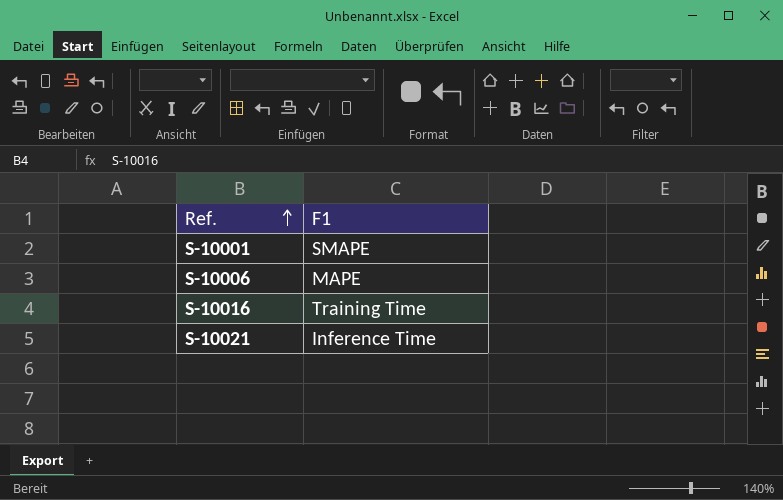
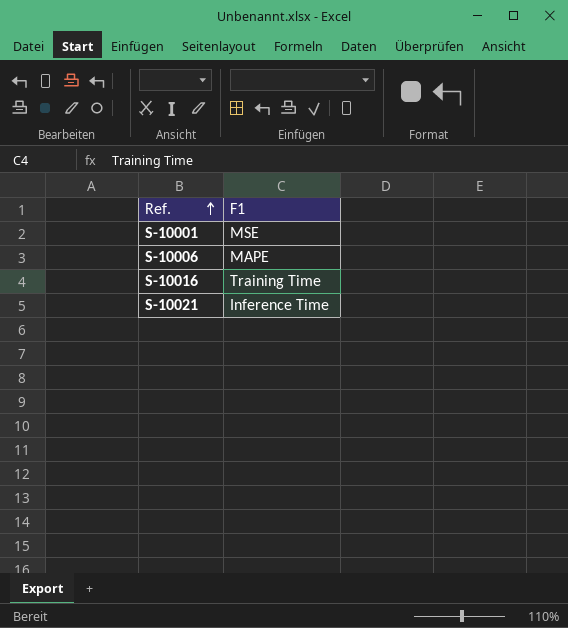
S-10001 | F1: SMAPE -> MSE

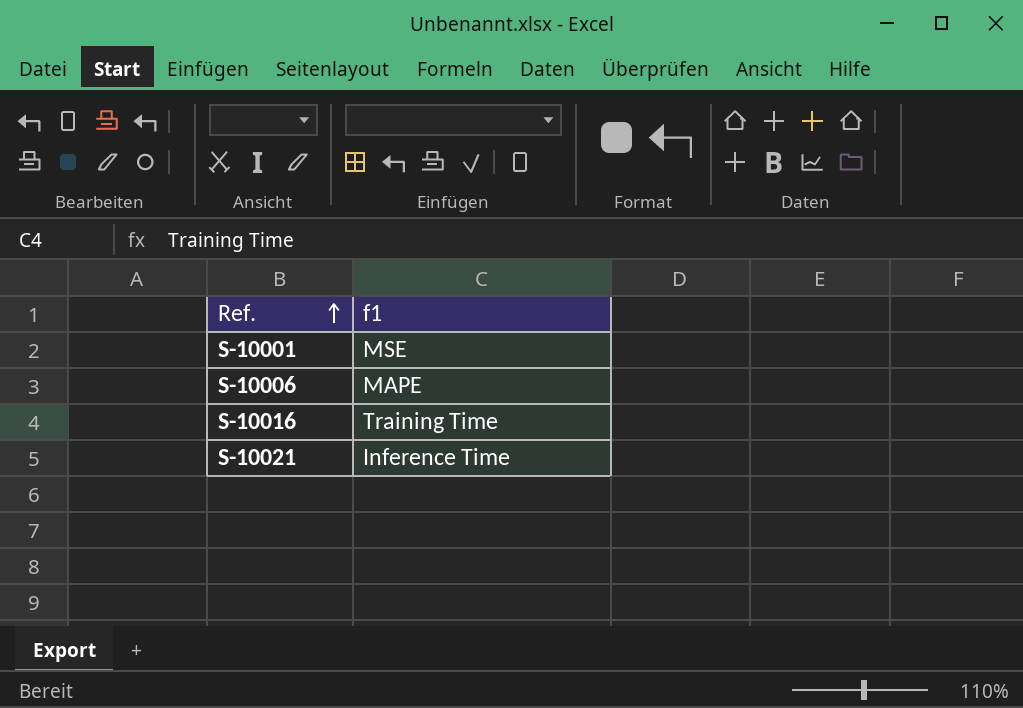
column name: F1 -> f1

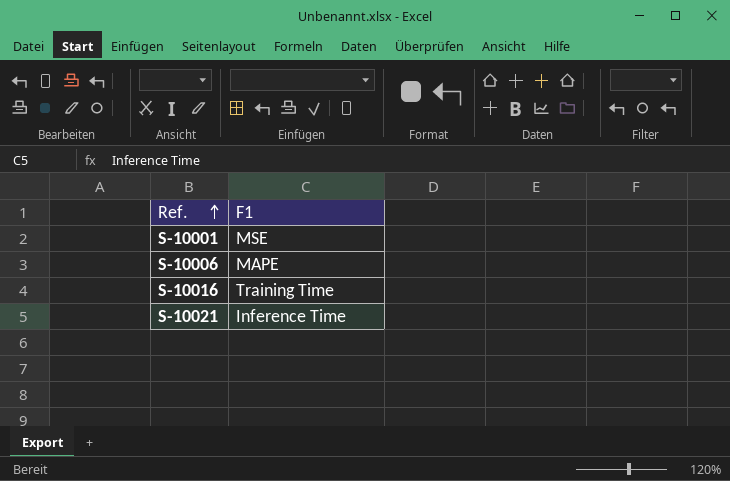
column name: f1 -> F1

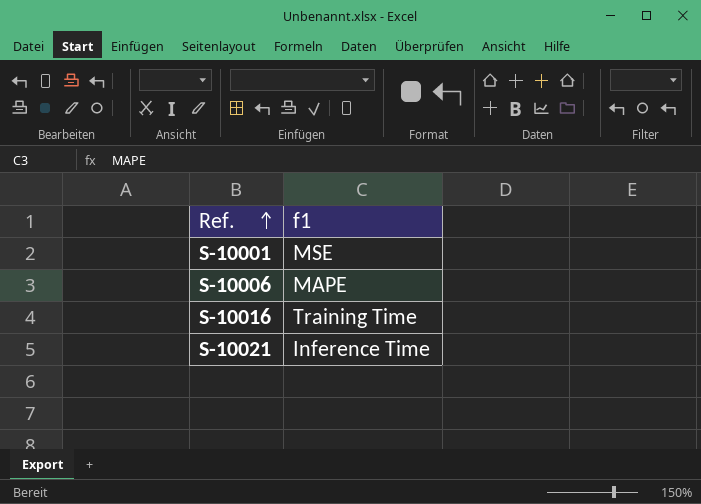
column name: F1 -> f1

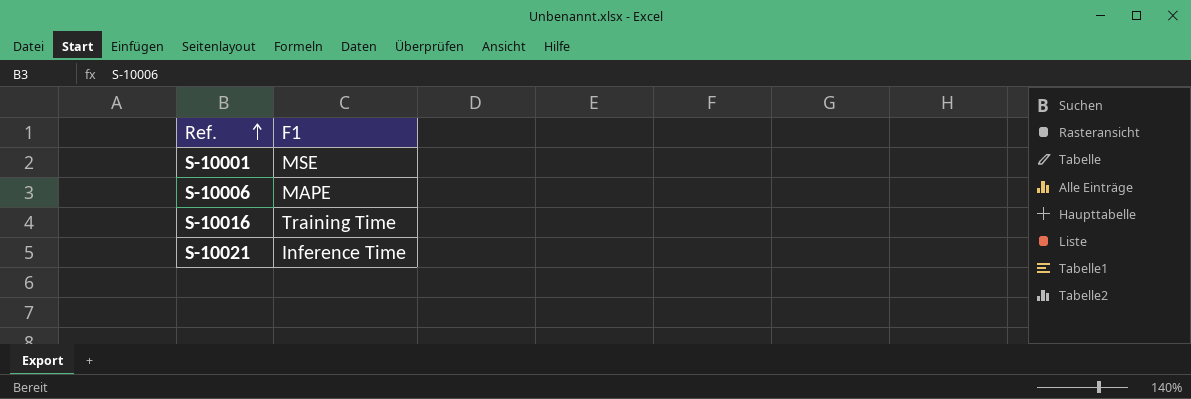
column name: f1 -> F1

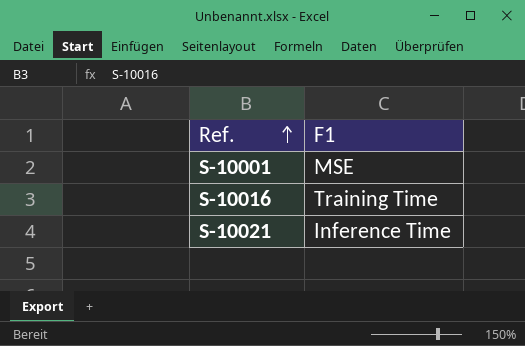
row S-10006: MAPE -> none

